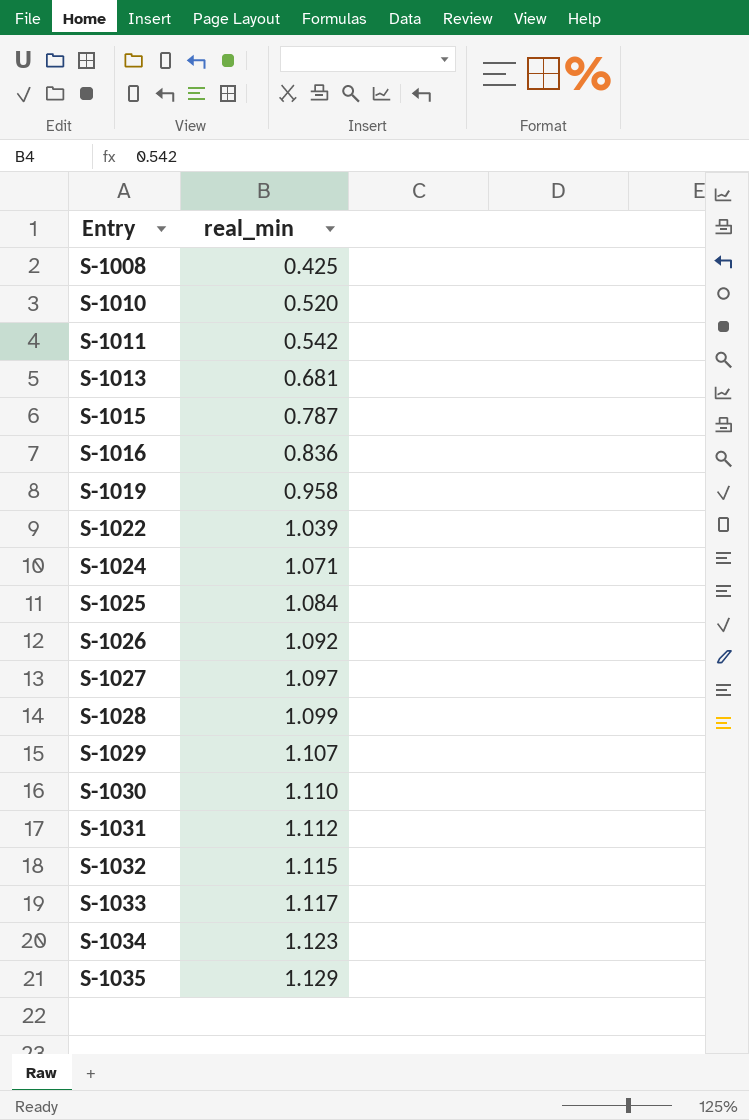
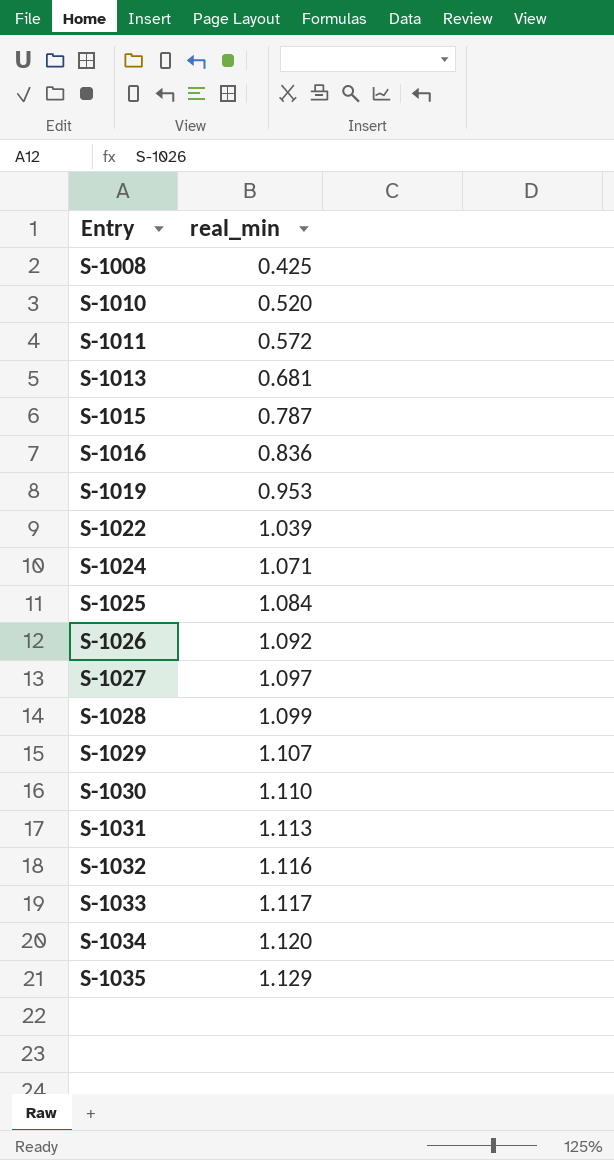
S-1011 | real_min: 0.542 -> 0.572
S-1019 | real_min: 0.958 -> 0.953
S-1031 | real_min: 1.112 -> 1.113
S-1032 | real_min: 1.115 -> 1.116
S-1034 | real_min: 1.123 -> 1.120

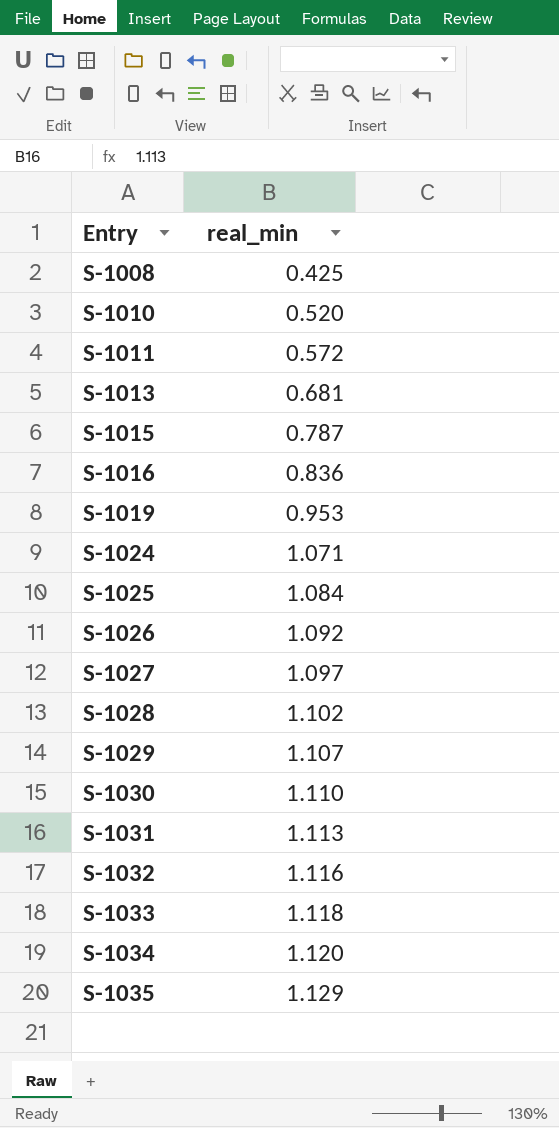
row S-1022: 1.039 -> none
S-1028 | real_min: 1.099 -> 1.102
S-1033 | real_min: 1.117 -> 1.118

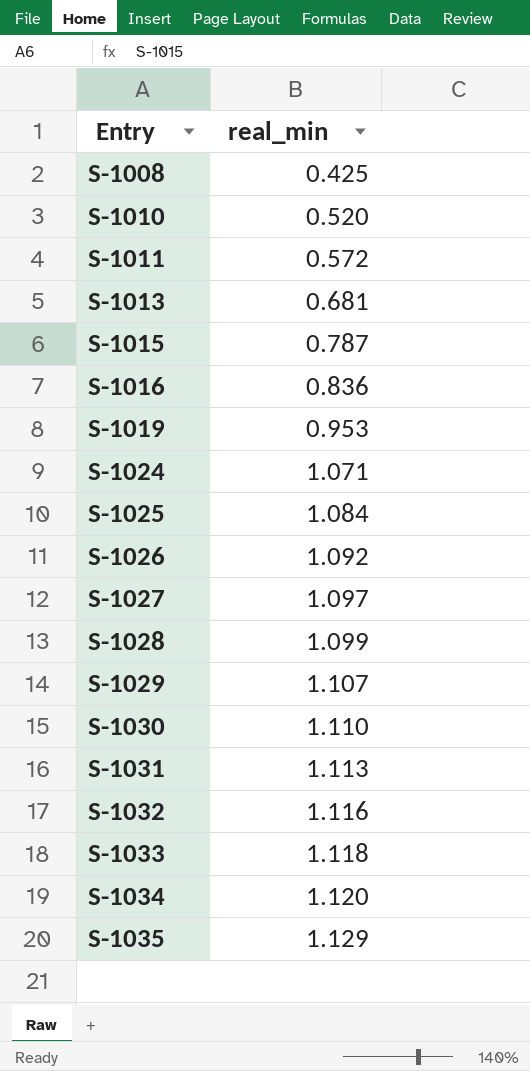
S-1028 | real_min: 1.102 -> 1.099

